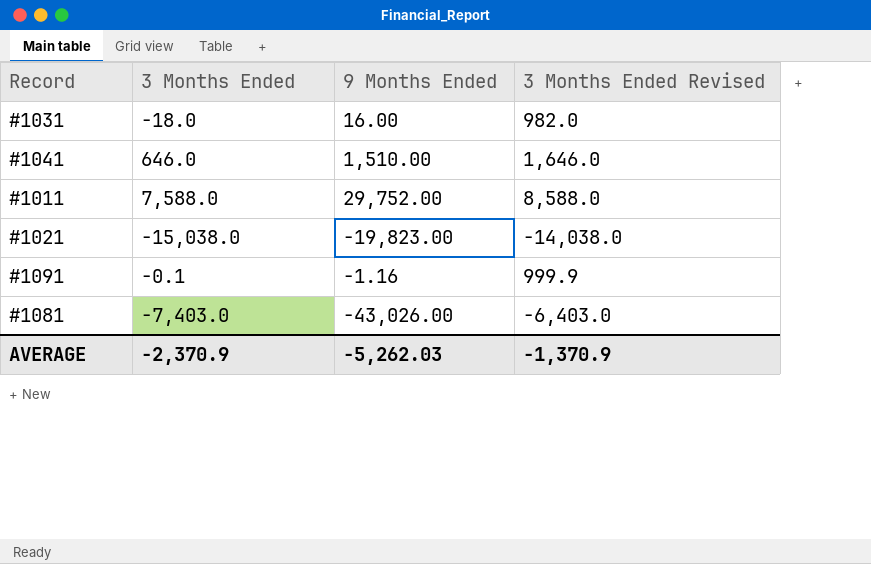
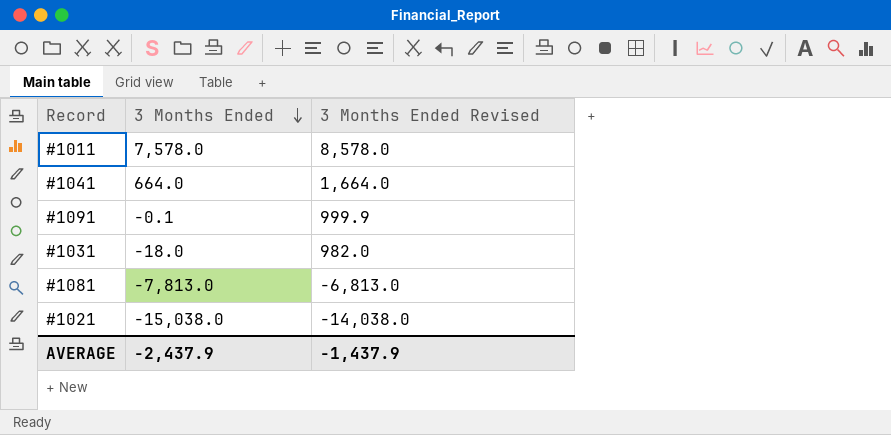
row order: none -> 3 Months Ended descending
column 9 Months Ended | position: 3 -> none
#1011 | 3 Months Ended: 7,588.0 -> 7,578.0
#1011 | 3 Months Ended Revised: 8,588.0 -> 8,578.0
#1041 | 3 Months Ended: 646.0 -> 664.0
#1041 | 3 Months Ended Revised: 1,646.0 -> 1,664.0
#1081 | 3 Months Ended: -7,403.0 -> -7,813.0
#1081 | 3 Months Ended Revised: -6,403.0 -> -6,813.0
AVERAGE | 3 Months Ended: -2,370.9 -> -2,437.9
AVERAGE | 3 Months Ended Revised: -1,370.9 -> -1,437.9

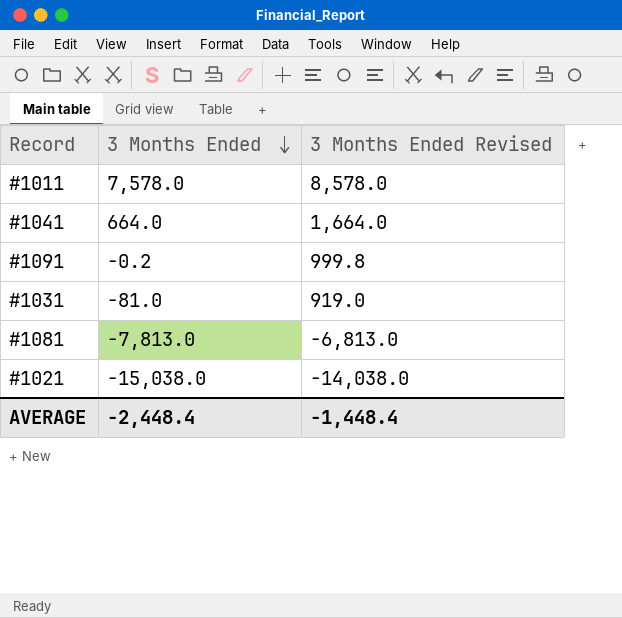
#1091 | 3 Months Ended: -0.1 -> -0.2
#1091 | 3 Months Ended Revised: 999.9 -> 999.8
#1031 | 3 Months Ended: -18.0 -> -81.0
#1031 | 3 Months Ended Revised: 982.0 -> 919.0
AVERAGE | 3 Months Ended: -2,437.9 -> -2,448.4
AVERAGE | 3 Months Ended Revised: -1,437.9 -> -1,448.4

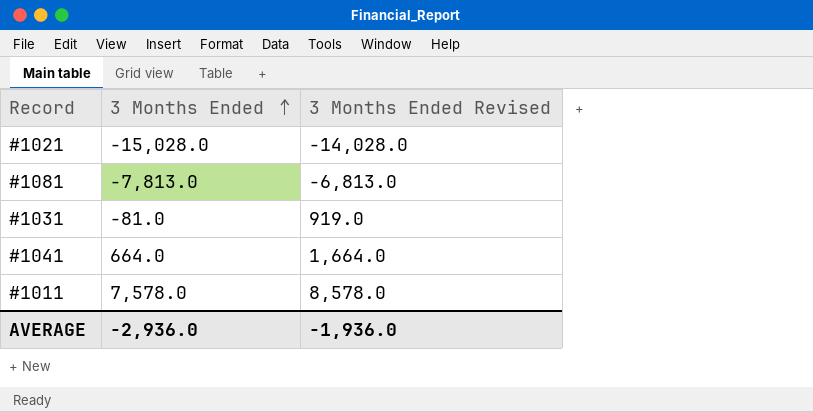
row order: 3 Months Ended descending -> 3 Months Ended ascending
row #1091: -0.2 | 999.8 -> none
#1021 | 3 Months Ended: -15,038.0 -> -15,028.0
#1021 | 3 Months Ended Revised: -14,038.0 -> -14,028.0
AVERAGE | 3 Months Ended: -2,448.4 -> -2,936.0
AVERAGE | 3 Months Ended Revised: -1,448.4 -> -1,936.0

